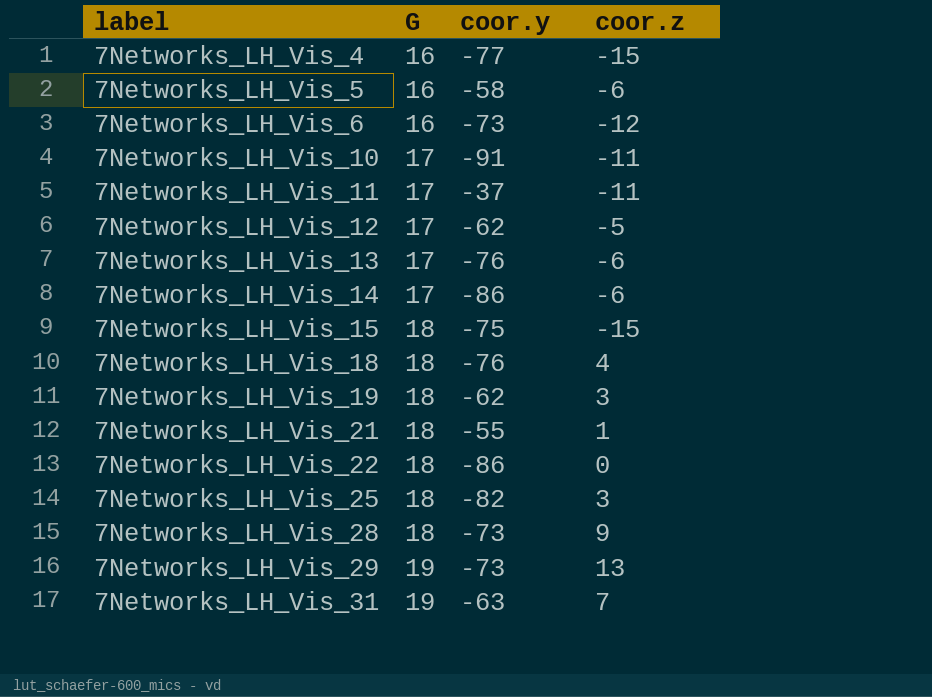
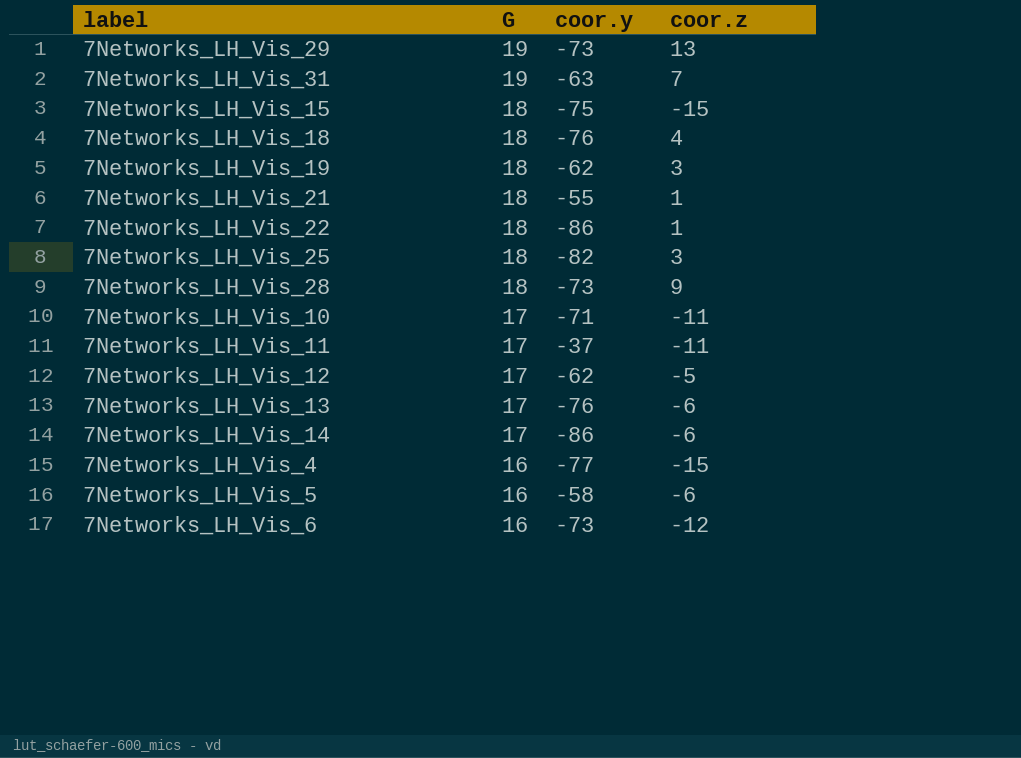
row order: label ascending -> G descending
7Networks_LH_Vis_22 | coor.z: 0 -> 1
7Networks_LH_Vis_10 | coor.y: -91 -> -71

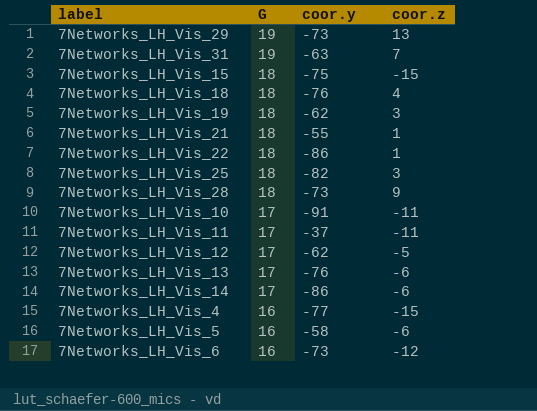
7Networks_LH_Vis_10 | coor.y: -71 -> -91

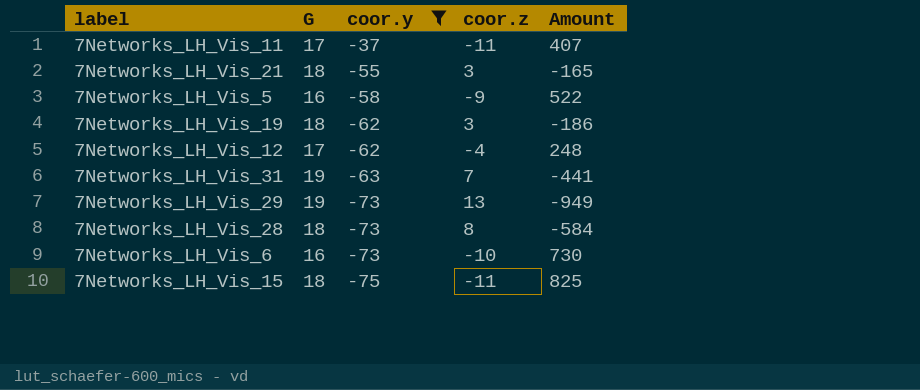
filter: none -> coor.y >= -75
row order: G descending -> coor.y descending
column Amount | formula: none -> [coor.y] * [coor.z]
7Networks_LH_Vis_21 | coor.z: 1 -> 3
7Networks_LH_Vis_5 | coor.z: -6 -> -9
7Networks_LH_Vis_12 | coor.z: -5 -> -4
7Networks_LH_Vis_28 | coor.z: 9 -> 8
7Networks_LH_Vis_6 | coor.z: -12 -> -10
7Networks_LH_Vis_15 | coor.z: -15 -> -11

